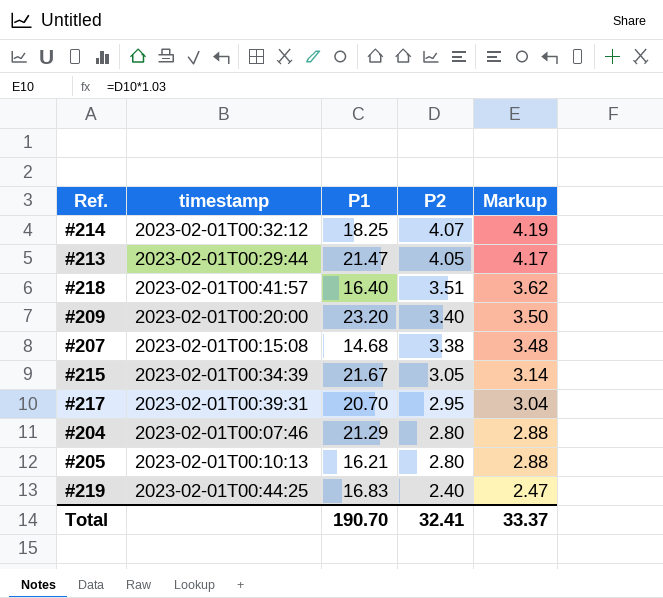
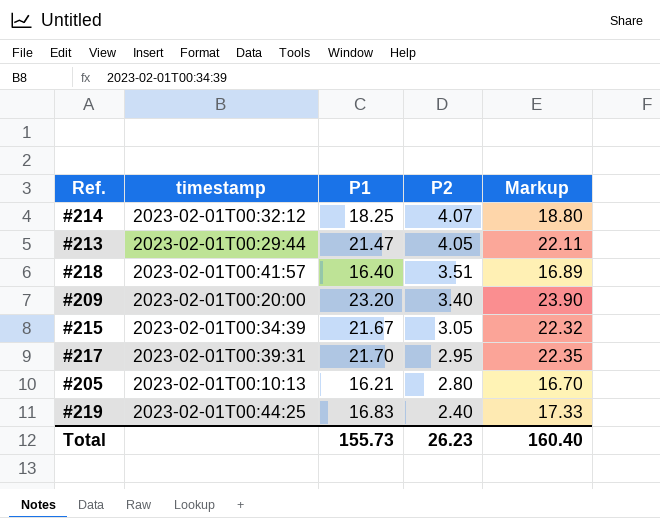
column Markup | formula: [P2] * 1.03 -> [P1] * 1.03
row #207: 2023-02-01T00:15:08 | 14.68 | 3.38 | 3.48 -> none
row #204: 2023-02-01T00:07:46 | 21.29 | 2.80 | 2.88 -> none
#217 | P1: 20.70 -> 21.70
Total | P1: 190.70 -> 155.73
Total | P2: 32.41 -> 26.23
Total | Markup: 33.37 -> 160.40

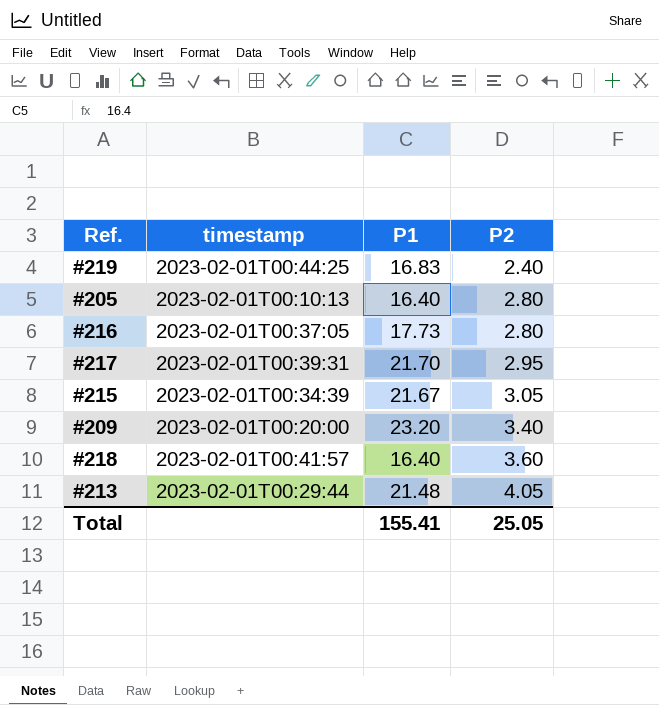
row order: P2 descending -> P2 ascending
column Markup | formula: [P1] * 1.03 -> none
row #214: 2023-02-01T00:32:12 | 18.25 | 4.07 | 18.80 -> none
#205 | P1: 16.21 -> 16.40
row #216: none -> 2023-02-01T00:37:05 | 17.73 | 2.80
#218 | P2: 3.51 -> 3.60
#213 | P1: 21.47 -> 21.48
Total | P1: 155.73 -> 155.41
Total | P2: 26.23 -> 25.05

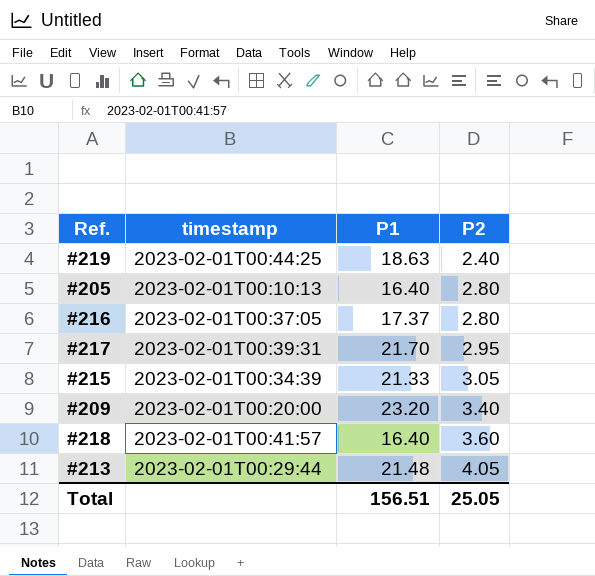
#219 | P1: 16.83 -> 18.63
#216 | P1: 17.73 -> 17.37
#215 | P1: 21.67 -> 21.33
Total | P1: 155.41 -> 156.51

